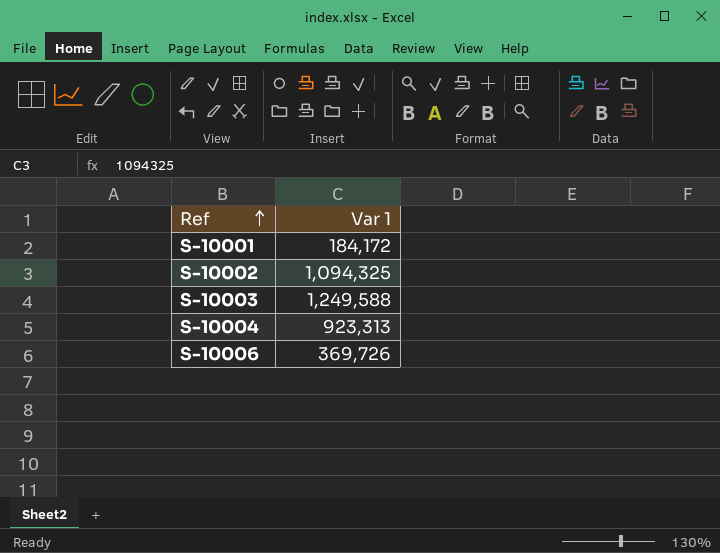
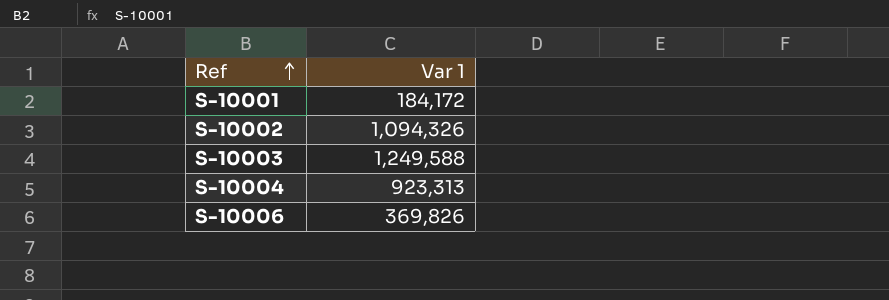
S-10002 | Var 1: 1,094,325 -> 1,094,326
S-10006 | Var 1: 369,726 -> 369,826

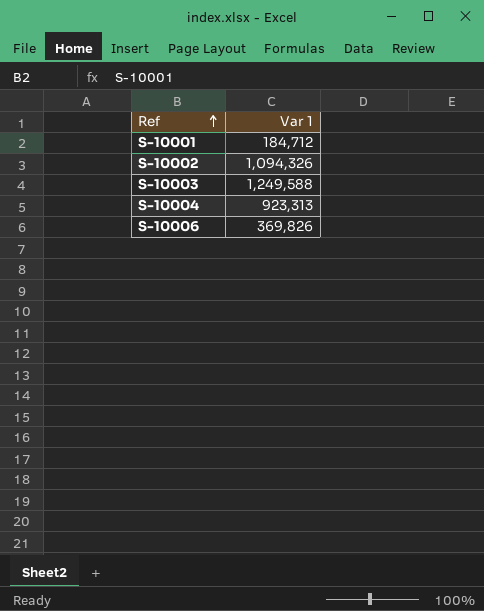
S-10001 | Var 1: 184,172 -> 184,712

